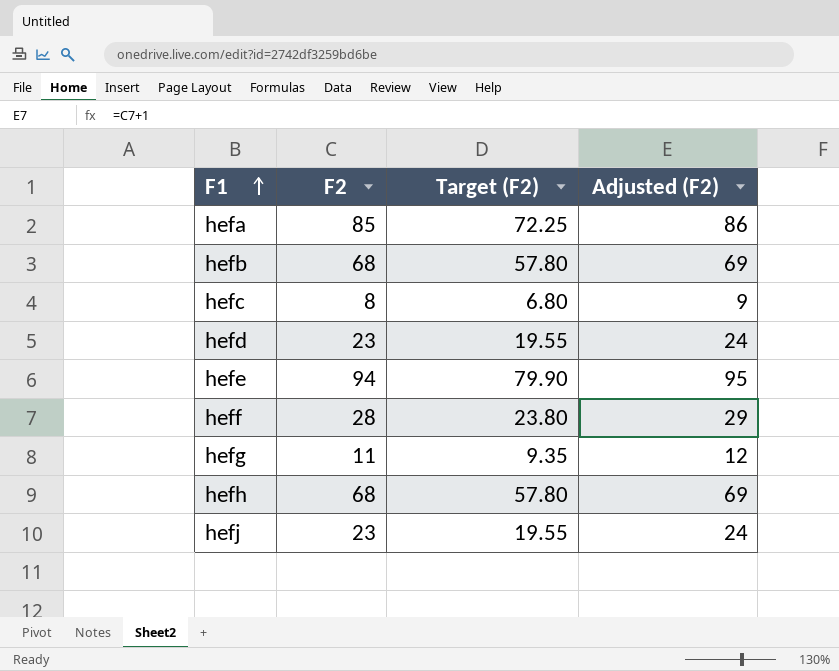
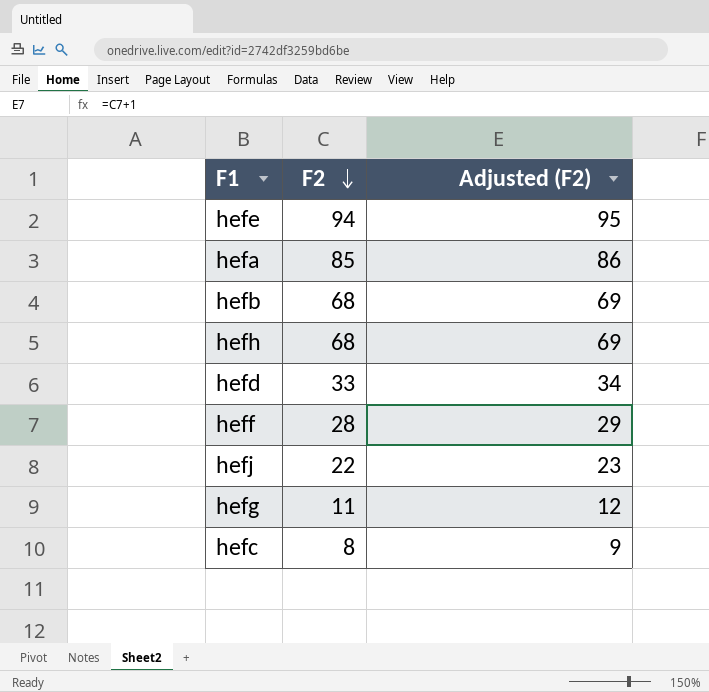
row order: F1 ascending -> F2 descending
column Target (F2) | formula: [F2] * 0.85 -> none
hefd | F2: 23 -> 33
hefd | Adjusted (F2): 24 -> 34
hefj | F2: 23 -> 22
hefj | Adjusted (F2): 24 -> 23

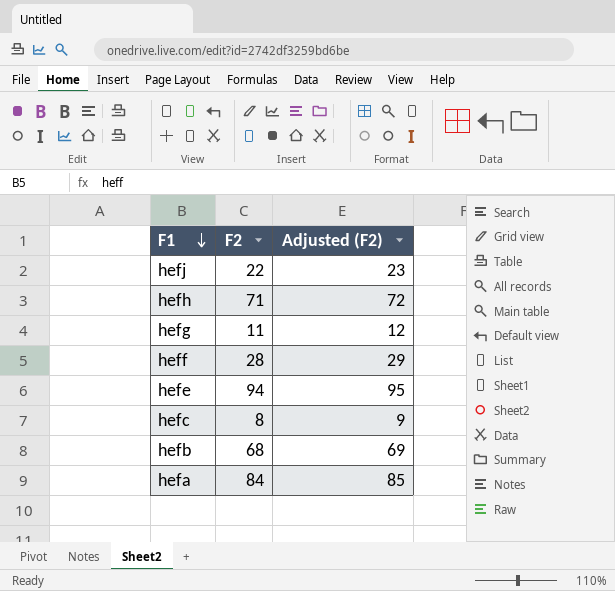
row order: F2 descending -> F1 descending
row hefd: 33 | 34 -> none
hefh | F2: 68 -> 71
hefh | Adjusted (F2): 69 -> 72
hefa | F2: 85 -> 84
hefa | Adjusted (F2): 86 -> 85

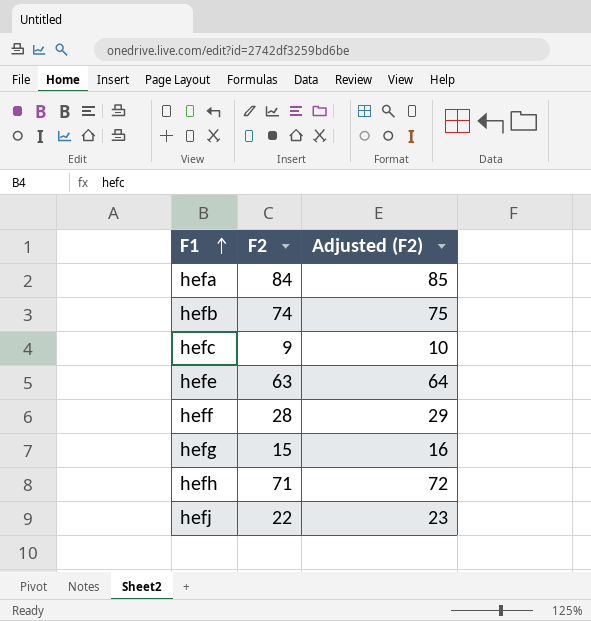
row order: F1 descending -> F1 ascending
hefb | F2: 68 -> 74
hefb | Adjusted (F2): 69 -> 75
hefc | F2: 8 -> 9
hefc | Adjusted (F2): 9 -> 10
hefe | F2: 94 -> 63
hefe | Adjusted (F2): 95 -> 64
hefg | F2: 11 -> 15
hefg | Adjusted (F2): 12 -> 16

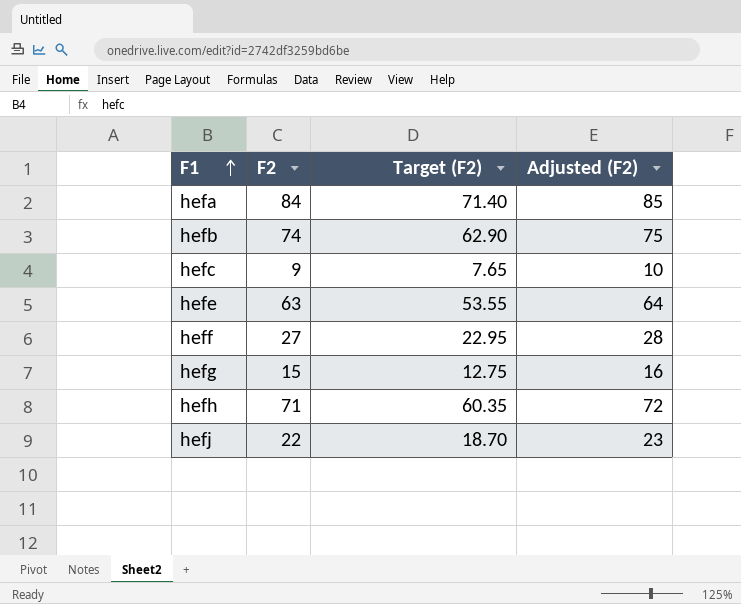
column Target (F2) | formula: none -> [F2] * 0.85
heff | F2: 28 -> 27
heff | Adjusted (F2): 29 -> 28

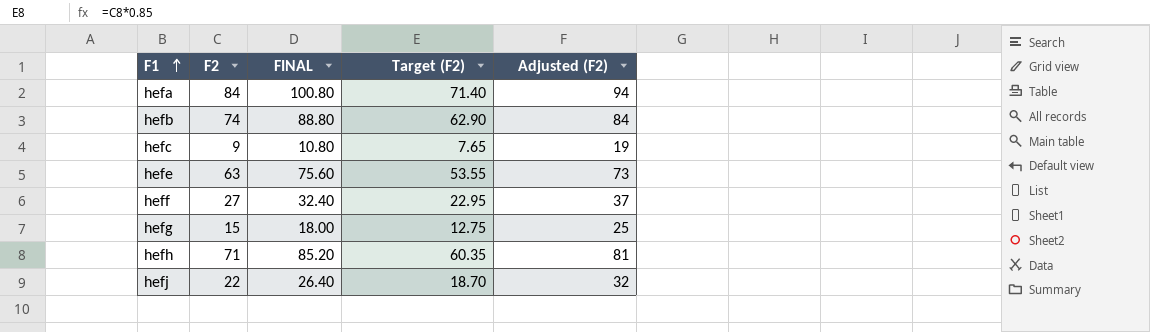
column FINAL | formula: none -> [F2] * 1.2
column Adjusted (F2) | formula: [F2] + 1 -> [F2] + 10

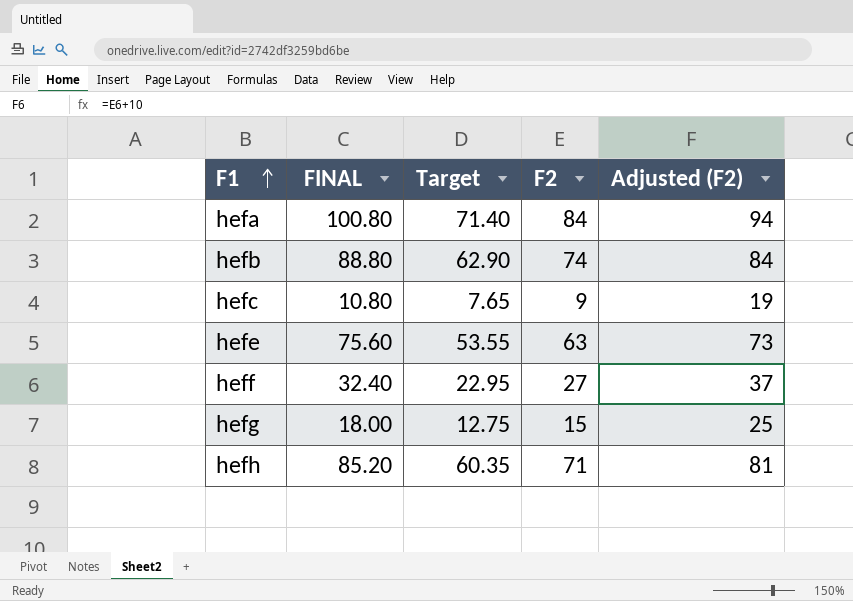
column name: Target (F2) -> Target
column F2 | position: 2 -> 4
row hefj: 22 | 26.40 | 18.70 | 32 -> none

